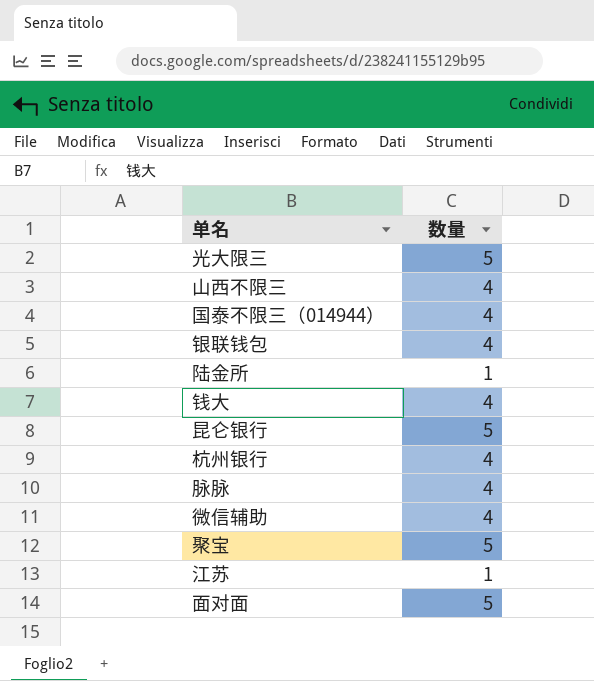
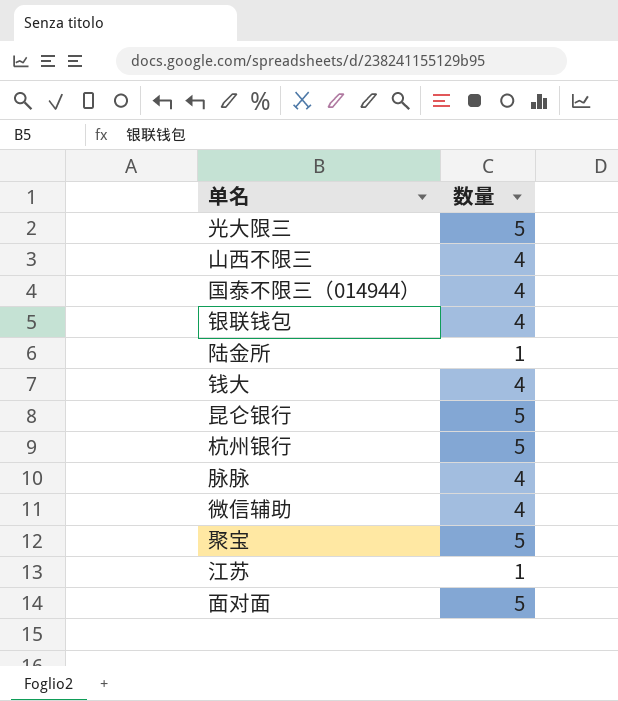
杭州银行 | 数量: 4 -> 5

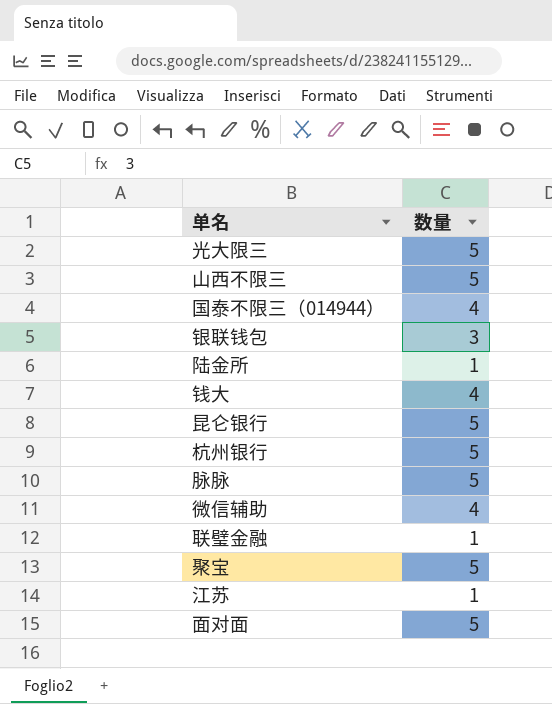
山西不限三 | 数量: 4 -> 5
银联钱包 | 数量: 4 -> 3
脉脉 | 数量: 4 -> 5
row 联璧金融: none -> 1

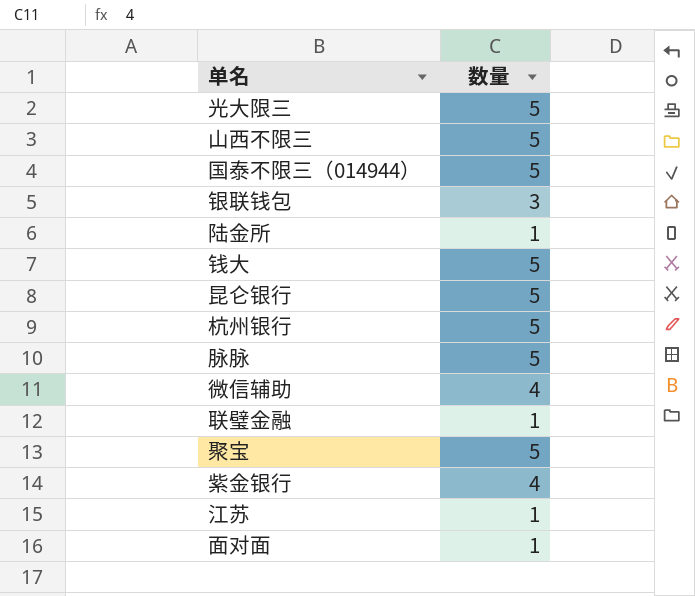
国泰不限三（014944） | 数量: 4 -> 5
钱大 | 数量: 4 -> 5
row 紫金银行: none -> 4
面对面 | 数量: 5 -> 1

